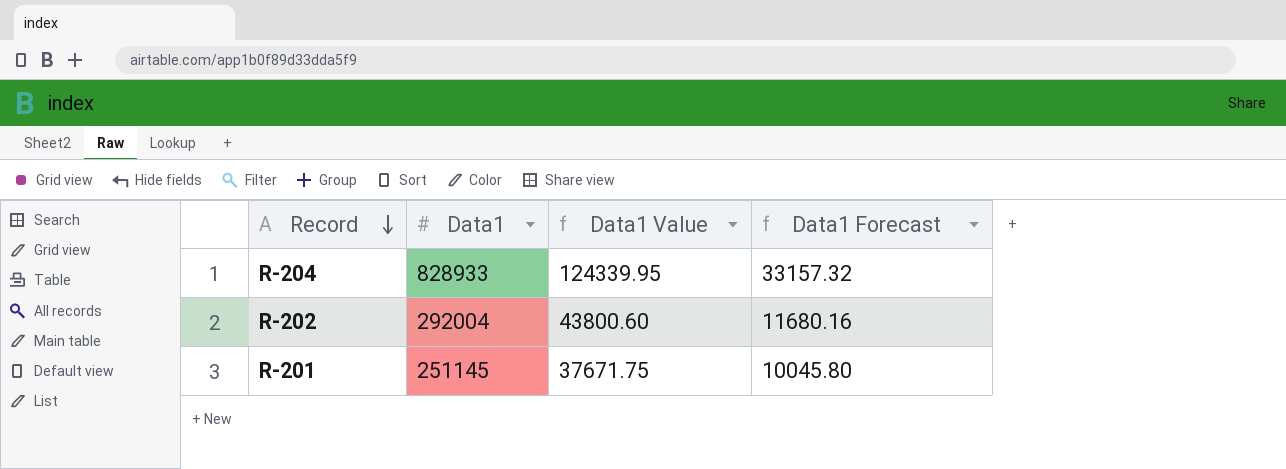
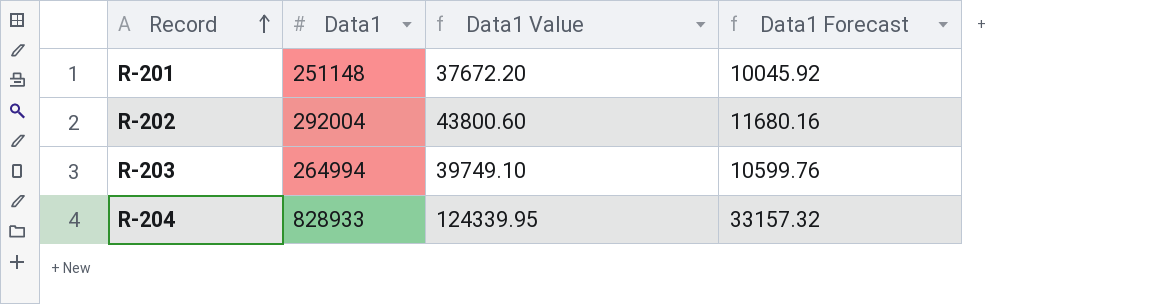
row order: Record descending -> Record ascending
R-201 | Data1: 251145 -> 251148
R-201 | Data1 Value: 37671.75 -> 37672.20
R-201 | Data1 Forecast: 10045.80 -> 10045.92
row R-203: none -> 264994 | 39749.10 | 10599.76

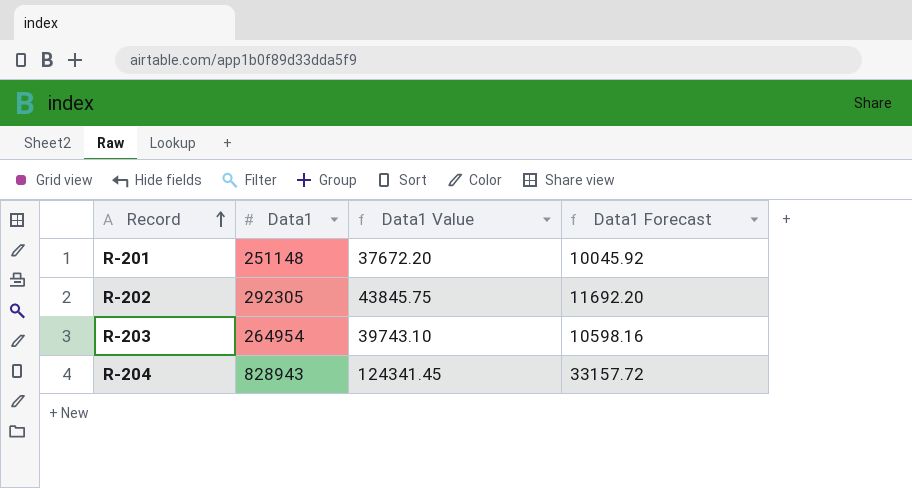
R-202 | Data1: 292004 -> 292305
R-202 | Data1 Value: 43800.60 -> 43845.75
R-202 | Data1 Forecast: 11680.16 -> 11692.20
R-203 | Data1: 264994 -> 264954
R-203 | Data1 Value: 39749.10 -> 39743.10
R-203 | Data1 Forecast: 10599.76 -> 10598.16
R-204 | Data1: 828933 -> 828943
R-204 | Data1 Value: 124339.95 -> 124341.45
R-204 | Data1 Forecast: 33157.32 -> 33157.72

